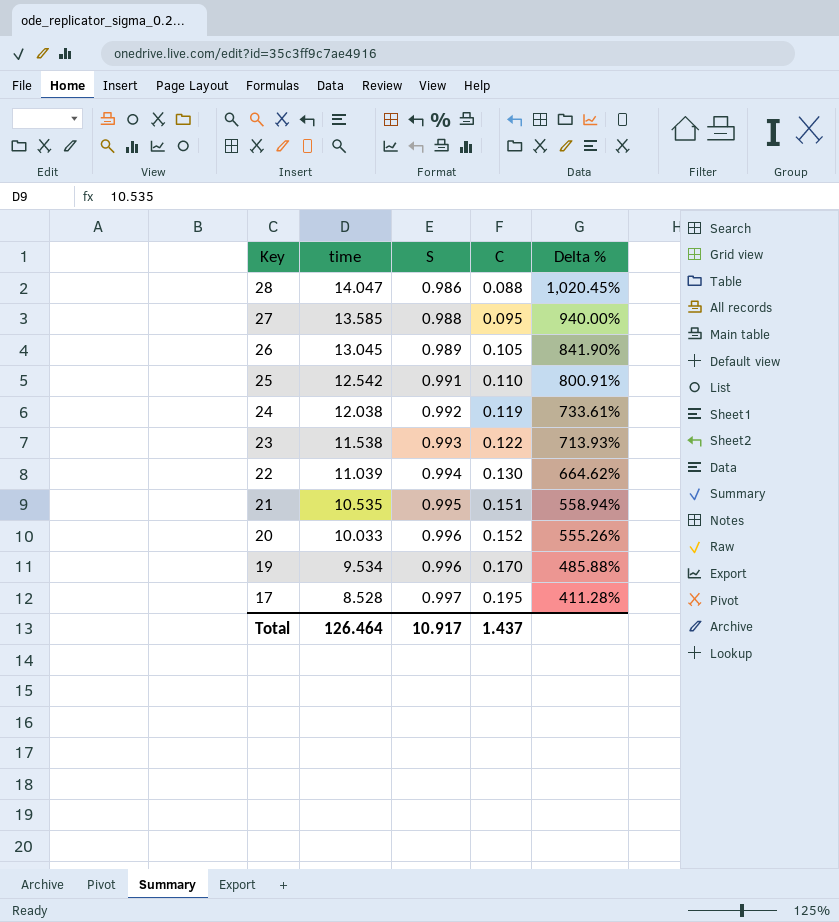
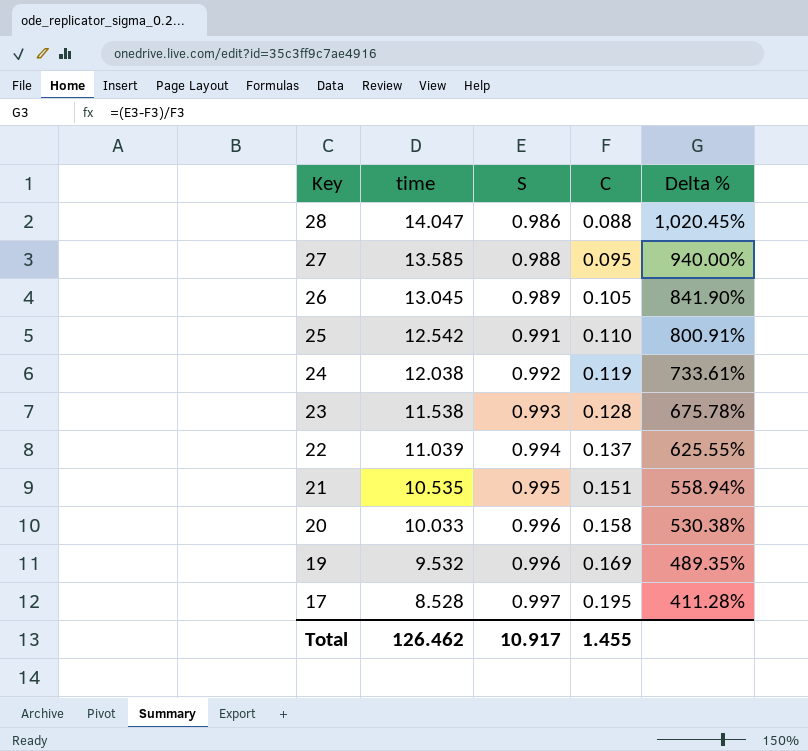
23 | C: 0.122 -> 0.128
23 | Delta %: 713.93% -> 675.78%
22 | C: 0.130 -> 0.137
22 | Delta %: 664.62% -> 625.55%
20 | C: 0.152 -> 0.158
20 | Delta %: 555.26% -> 530.38%
19 | time: 9.534 -> 9.532
19 | C: 0.170 -> 0.169
19 | Delta %: 485.88% -> 489.35%
Total | time: 126.464 -> 126.462
Total | C: 1.437 -> 1.455

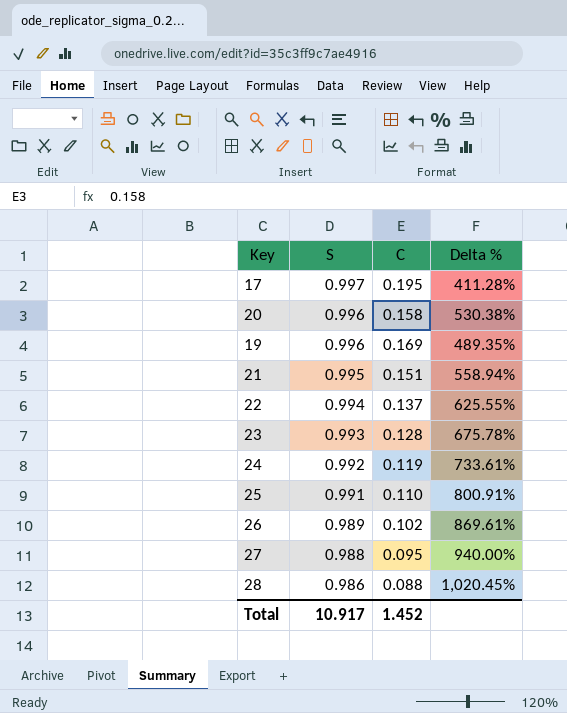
row order: Key descending -> S descending
column time | position: 2 -> none
26 | C: 0.105 -> 0.102
26 | Delta %: 841.90% -> 869.61%
Total | C: 1.455 -> 1.452

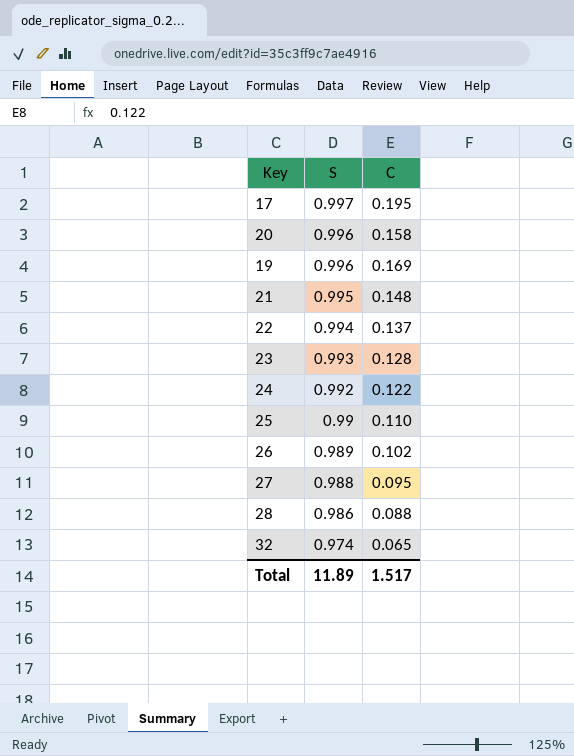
column Delta % | formula: ([S] - [C]) / [C] -> none
21 | C: 0.151 -> 0.148
24 | C: 0.119 -> 0.122
25 | S: 0.991 -> 0.99
row 32: none -> 0.974 | 0.065
Total | S: 10.917 -> 11.89
Total | C: 1.452 -> 1.517

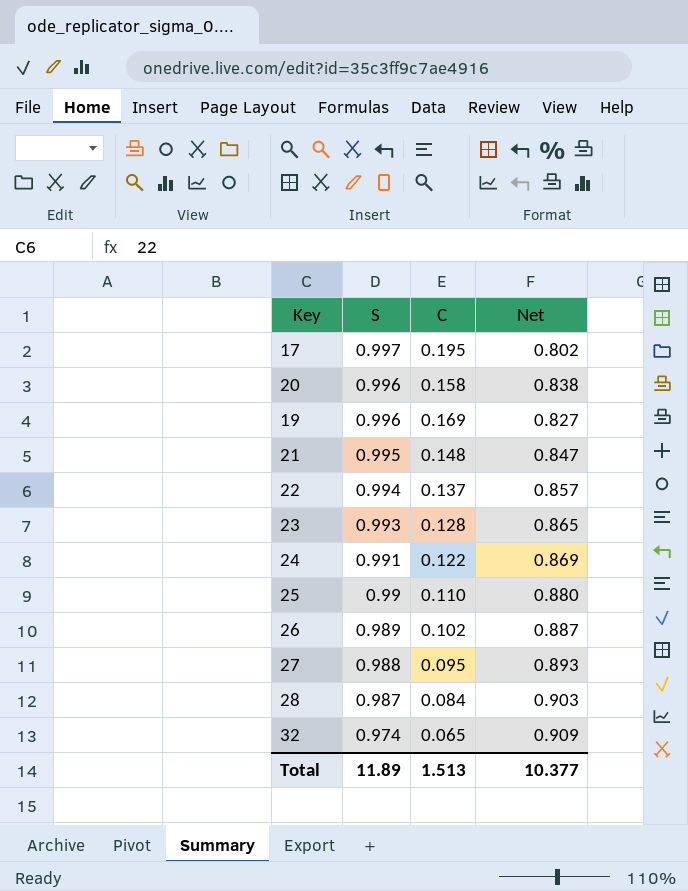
column Net | formula: none -> [S] - [C]
24 | S: 0.992 -> 0.991
28 | S: 0.986 -> 0.987
28 | C: 0.088 -> 0.084
Total | C: 1.517 -> 1.513

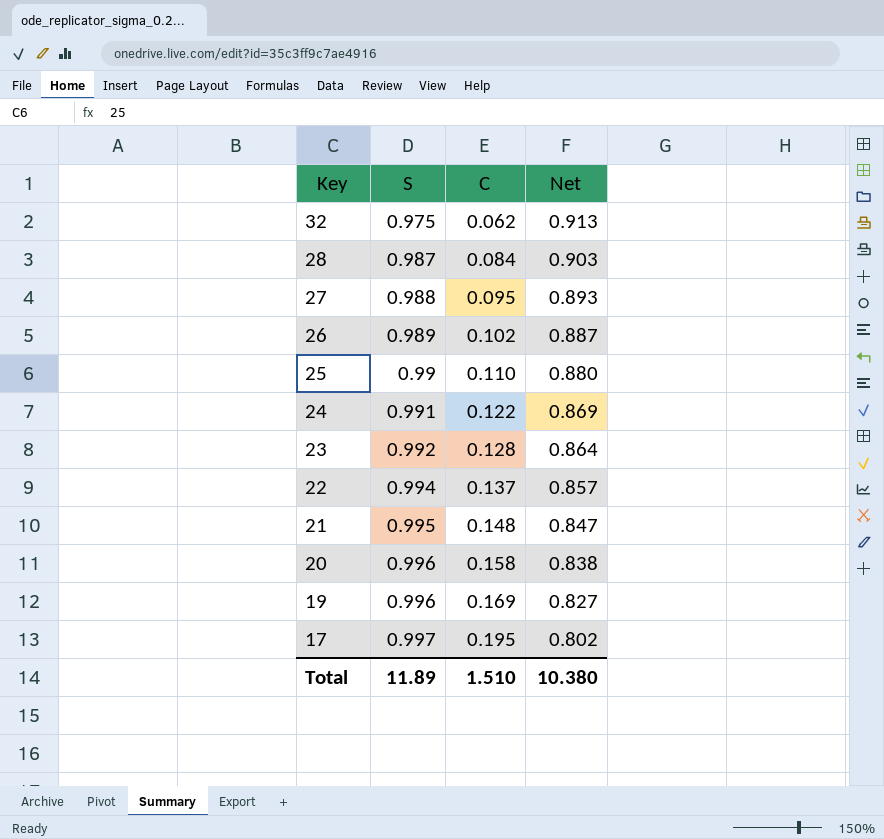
row order: S descending -> Key descending
32 | S: 0.974 -> 0.975
32 | C: 0.065 -> 0.062
32 | Net: 0.909 -> 0.913
23 | S: 0.993 -> 0.992
23 | Net: 0.865 -> 0.864
Total | C: 1.513 -> 1.510
Total | Net: 10.377 -> 10.380

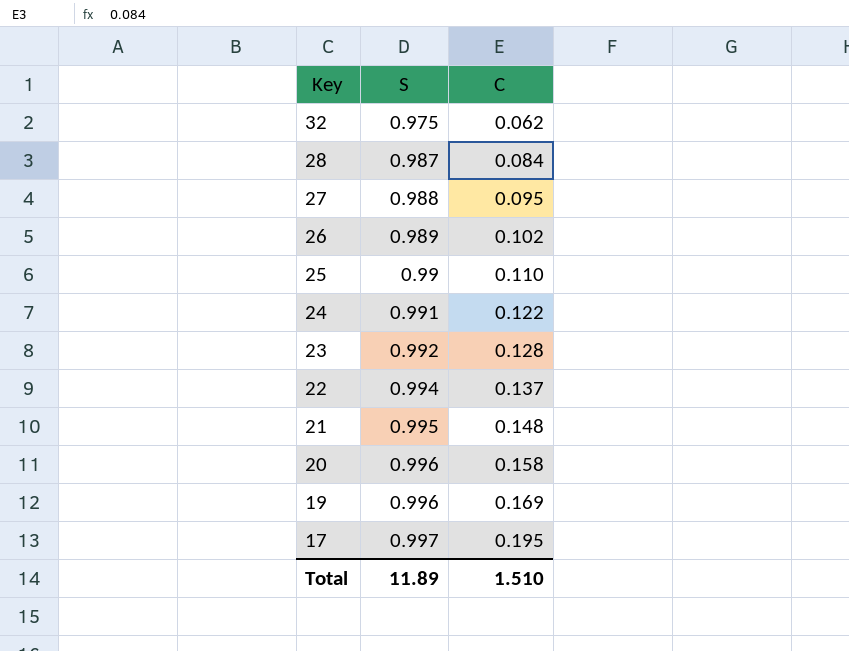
column Net | formula: [S] - [C] -> none

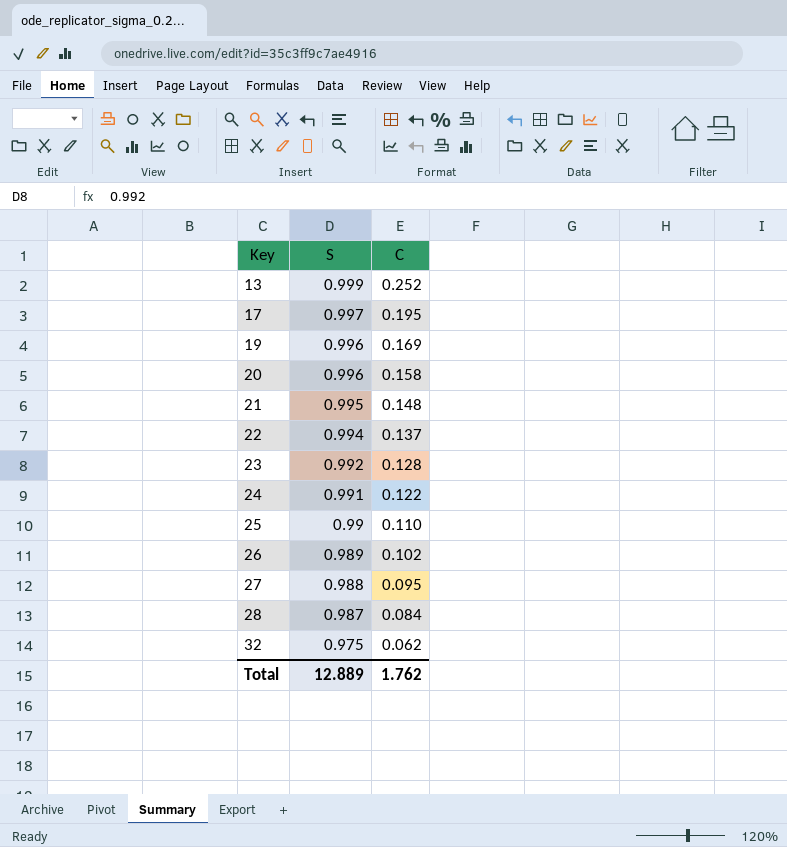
row order: Key descending -> Key ascending
row 13: none -> 0.999 | 0.252
Total | S: 11.89 -> 12.889
Total | C: 1.510 -> 1.762

